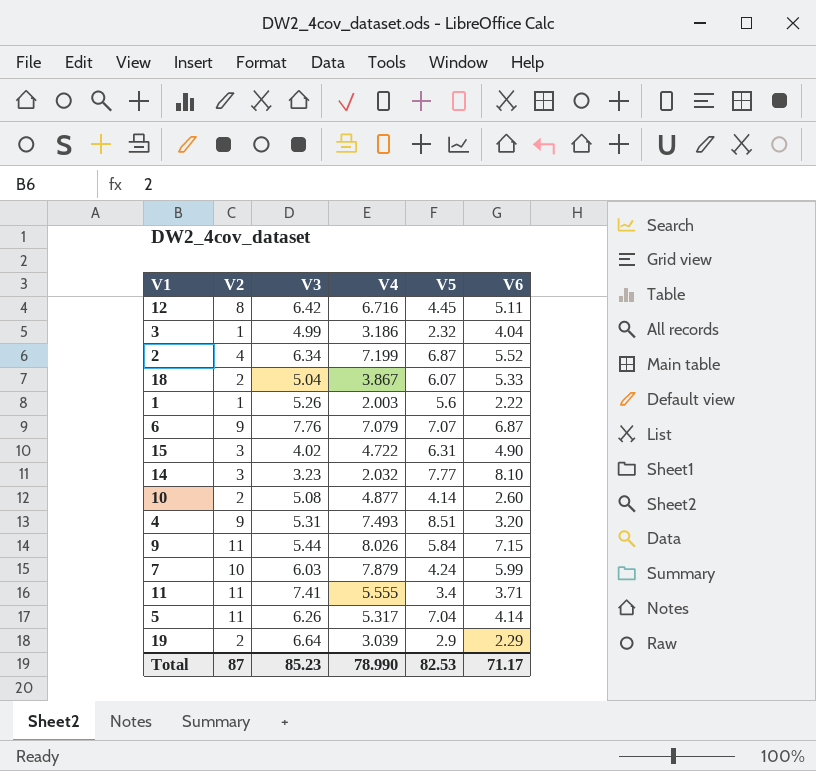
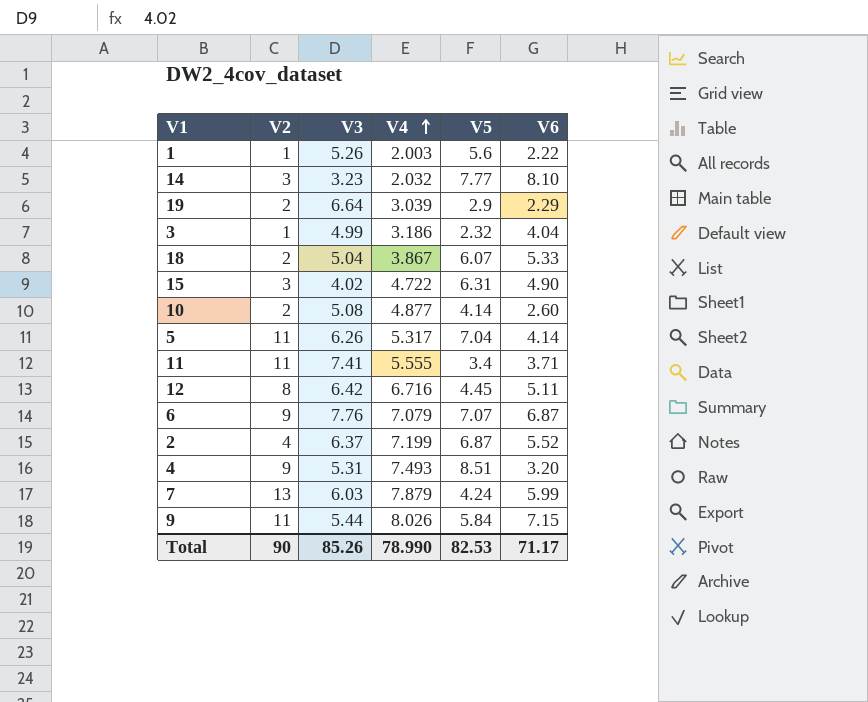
row order: none -> V4 ascending
2 | V3: 6.34 -> 6.37
7 | V2: 10 -> 13
Total | V2: 87 -> 90
Total | V3: 85.23 -> 85.26

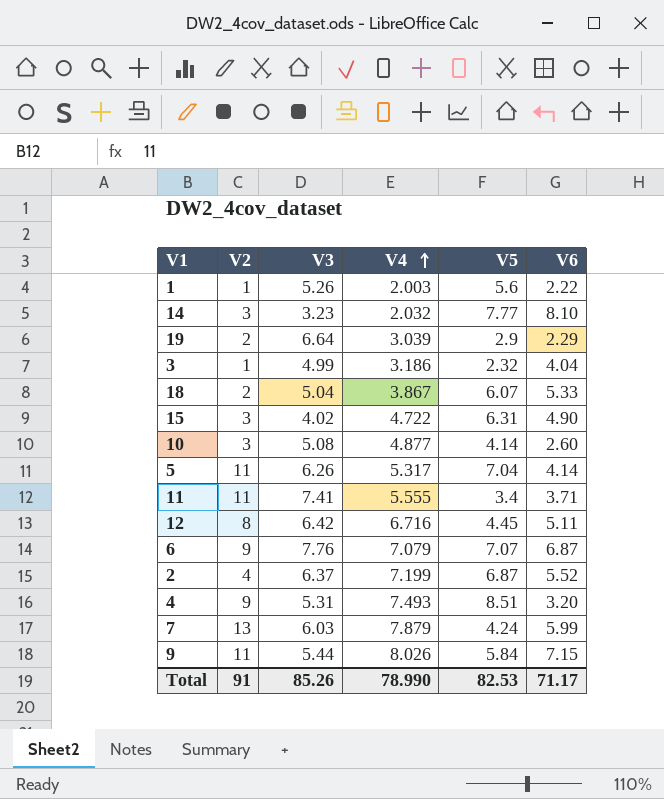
10 | V2: 2 -> 3
Total | V2: 90 -> 91

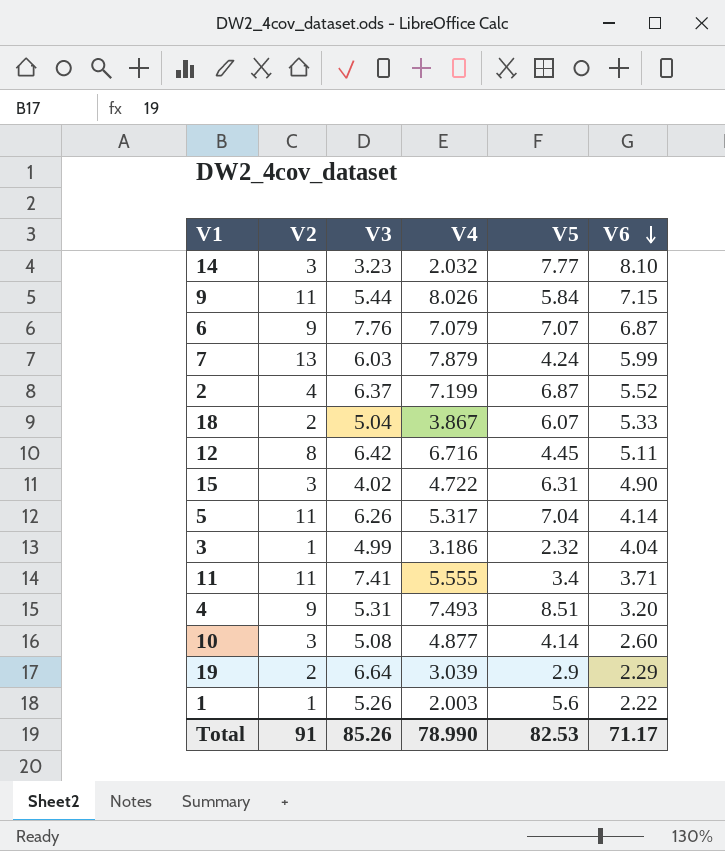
row order: V4 ascending -> V6 descending

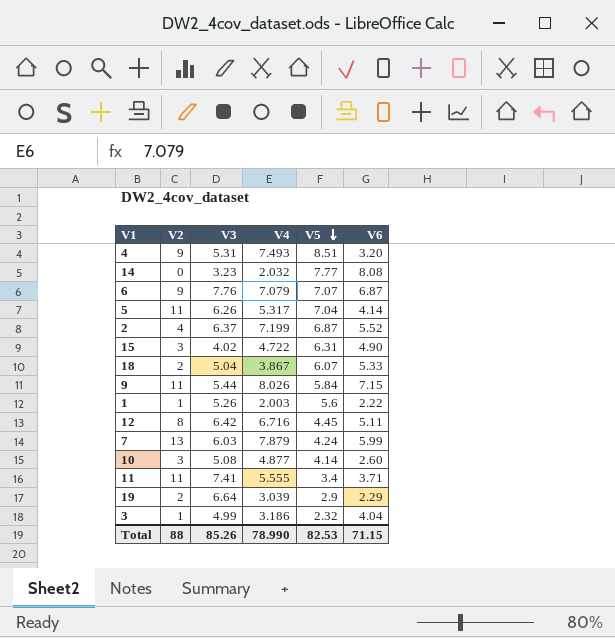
row order: V6 descending -> V5 descending
14 | V2: 3 -> 0
14 | V6: 8.10 -> 8.08
Total | V2: 91 -> 88
Total | V6: 71.17 -> 71.15

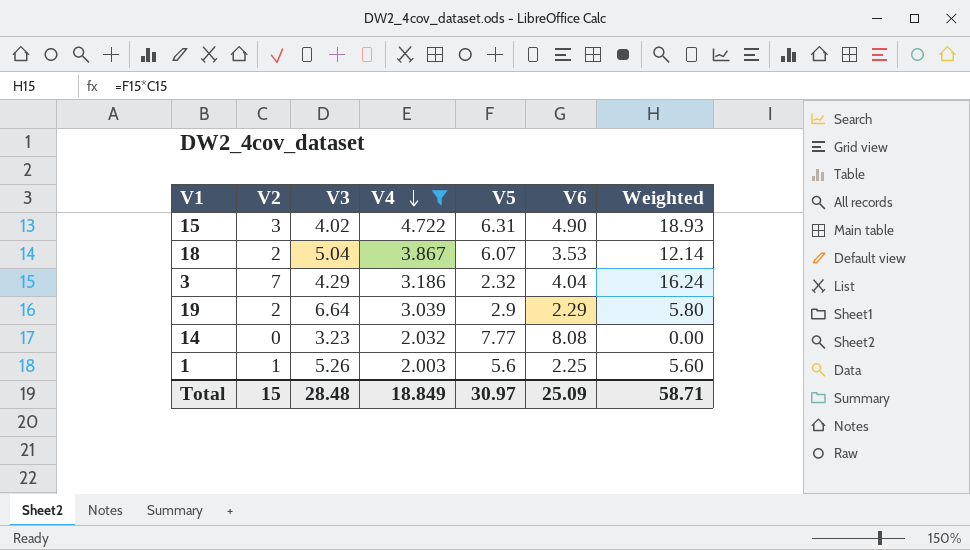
filter: none -> V4 <= 4.722
row order: V5 descending -> V4 descending
column Weighted | formula: none -> [V2] * [V5]
18 | V6: 5.33 -> 3.53
3 | V2: 1 -> 7
3 | V3: 4.99 -> 4.29
1 | V6: 2.22 -> 2.25
Total | V2: 88 -> 15
Total | V3: 85.26 -> 28.48
Total | V4: 78.990 -> 18.849
Total | V5: 82.53 -> 30.97
Total | V6: 71.15 -> 25.09

